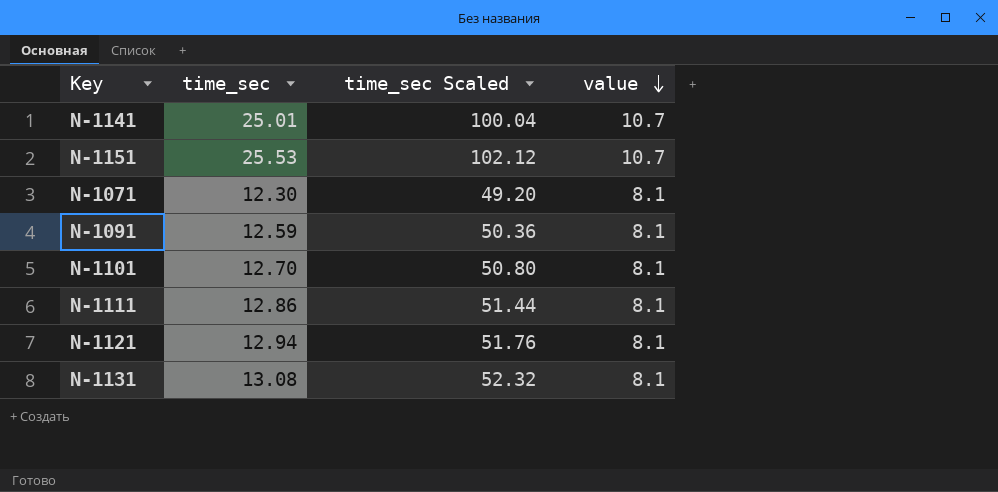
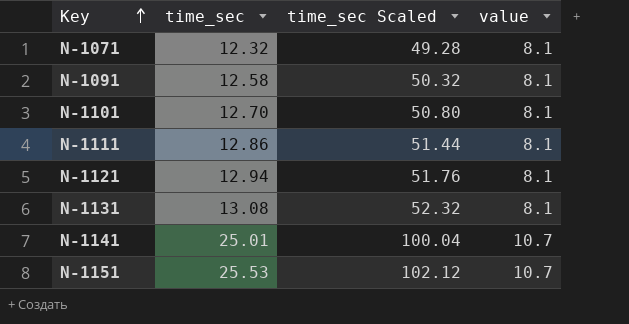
row order: value descending -> Key ascending
N-1071 | time_sec: 12.30 -> 12.32
N-1071 | time_sec Scaled: 49.20 -> 49.28
N-1091 | time_sec: 12.59 -> 12.58
N-1091 | time_sec Scaled: 50.36 -> 50.32

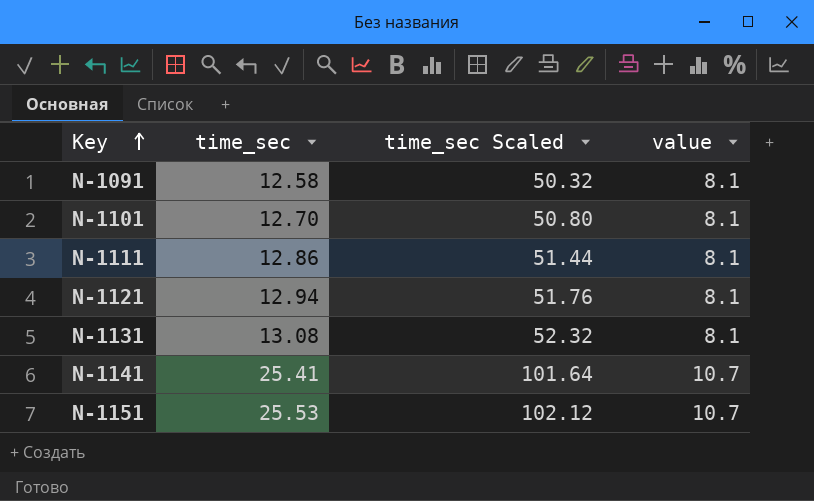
row N-1071: 12.32 | 49.28 | 8.1 -> none
N-1141 | time_sec: 25.01 -> 25.41
N-1141 | time_sec Scaled: 100.04 -> 101.64

